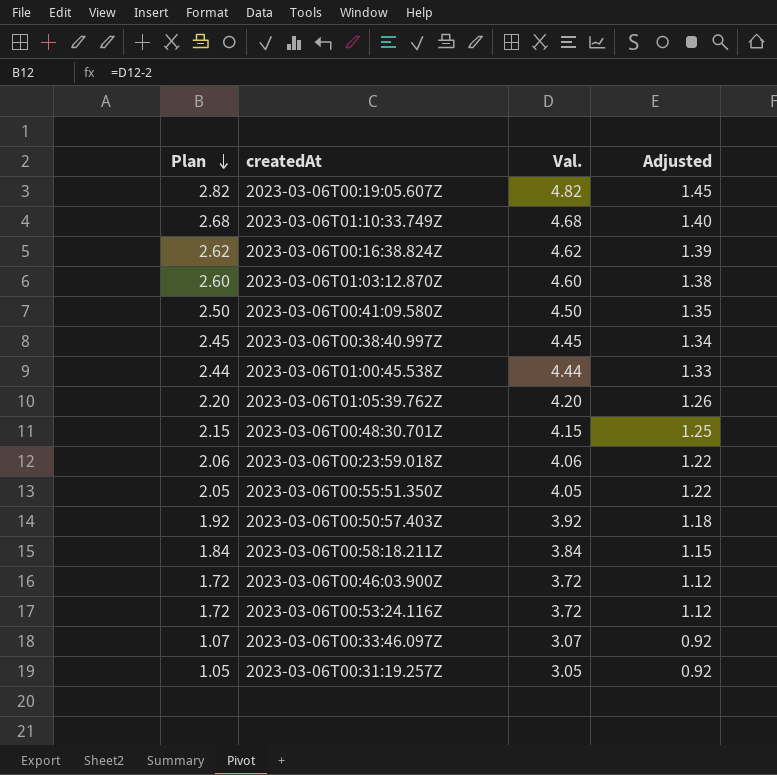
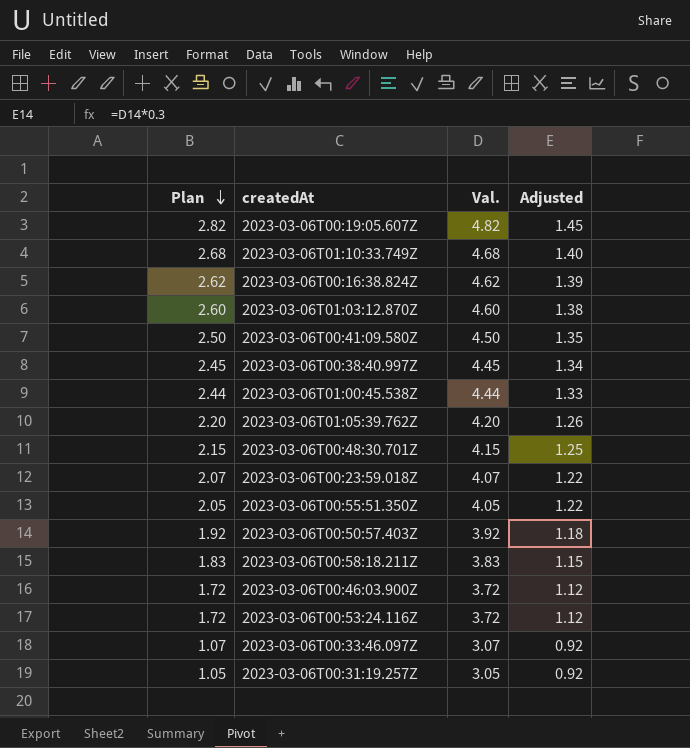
2023-03-06T00:23:59.018Z | Plan: 2.06 -> 2.07
2023-03-06T00:23:59.018Z | Val.: 4.06 -> 4.07
2023-03-06T00:58:18.211Z | Plan: 1.84 -> 1.83
2023-03-06T00:58:18.211Z | Val.: 3.84 -> 3.83

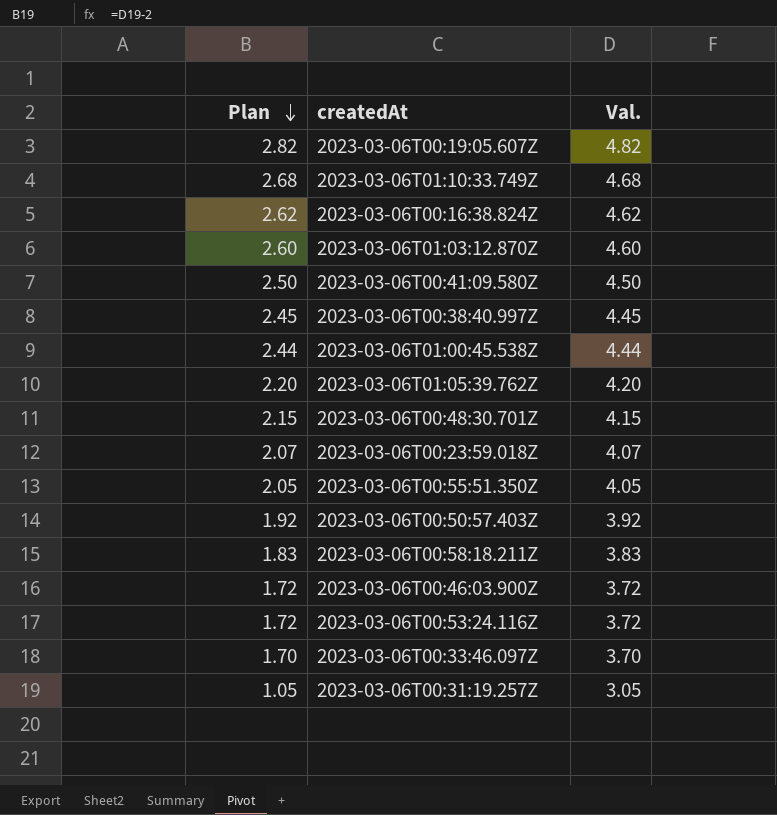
column Adjusted | formula: [Val.] * 0.3 -> none
2023-03-06T00:33:46.097Z | Plan: 1.07 -> 1.70
2023-03-06T00:33:46.097Z | Val.: 3.07 -> 3.70

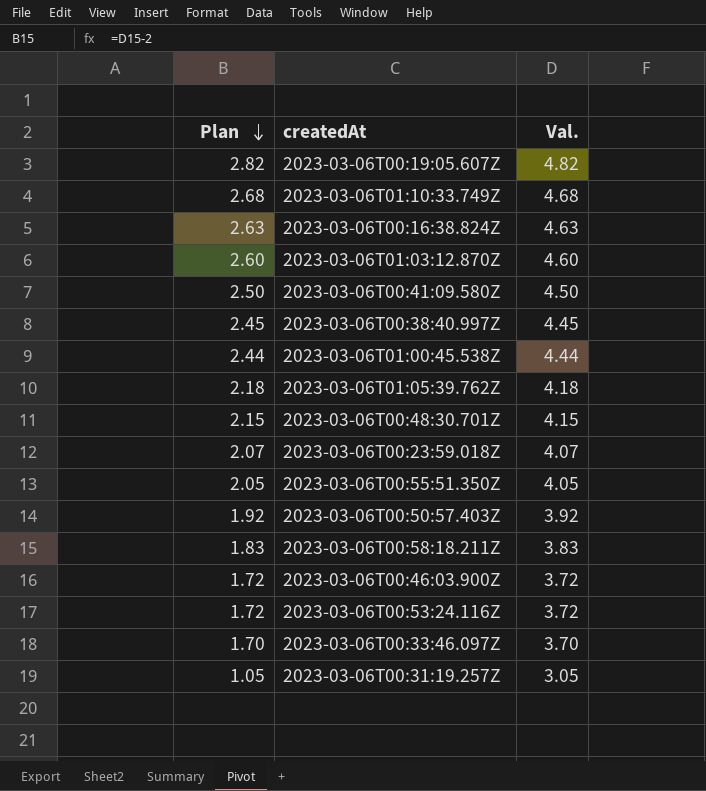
2023-03-06T00:16:38.824Z | Plan: 2.62 -> 2.63
2023-03-06T00:16:38.824Z | Val.: 4.62 -> 4.63
2023-03-06T01:05:39.762Z | Plan: 2.20 -> 2.18
2023-03-06T01:05:39.762Z | Val.: 4.20 -> 4.18

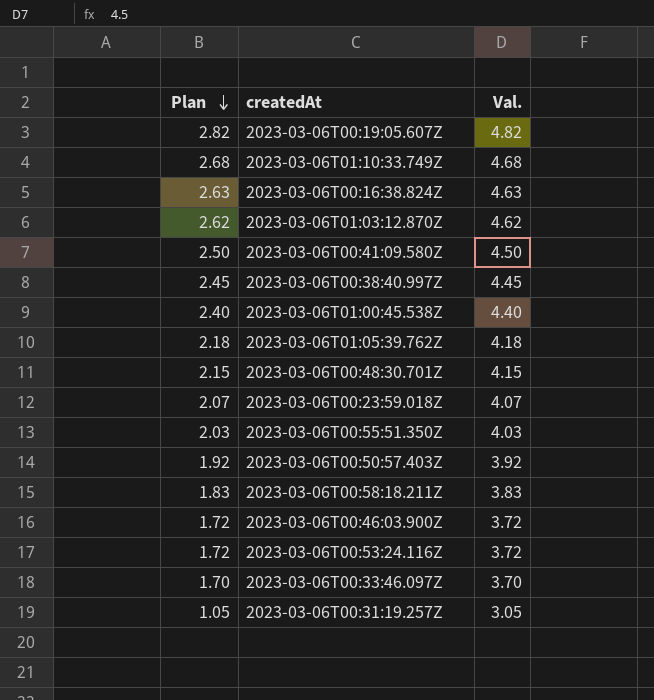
2023-03-06T01:03:12.870Z | Plan: 2.60 -> 2.62
2023-03-06T01:03:12.870Z | Val.: 4.60 -> 4.62
2023-03-06T01:00:45.538Z | Plan: 2.44 -> 2.40
2023-03-06T01:00:45.538Z | Val.: 4.44 -> 4.40
2023-03-06T00:55:51.350Z | Plan: 2.05 -> 2.03
2023-03-06T00:55:51.350Z | Val.: 4.05 -> 4.03

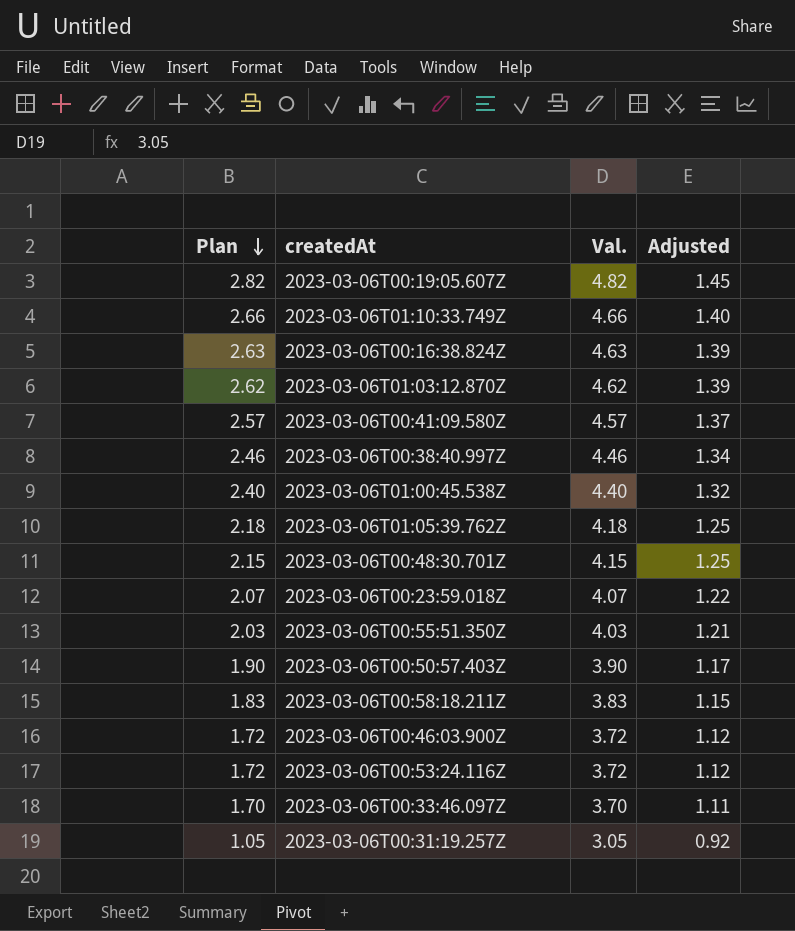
column Adjusted | formula: none -> [Val.] * 0.3
2023-03-06T01:10:33.749Z | Plan: 2.68 -> 2.66
2023-03-06T01:10:33.749Z | Val.: 4.68 -> 4.66
2023-03-06T00:41:09.580Z | Plan: 2.50 -> 2.57
2023-03-06T00:41:09.580Z | Val.: 4.50 -> 4.57
2023-03-06T00:38:40.997Z | Plan: 2.45 -> 2.46
2023-03-06T00:38:40.997Z | Val.: 4.45 -> 4.46
2023-03-06T00:50:57.403Z | Plan: 1.92 -> 1.90
2023-03-06T00:50:57.403Z | Val.: 3.92 -> 3.90

